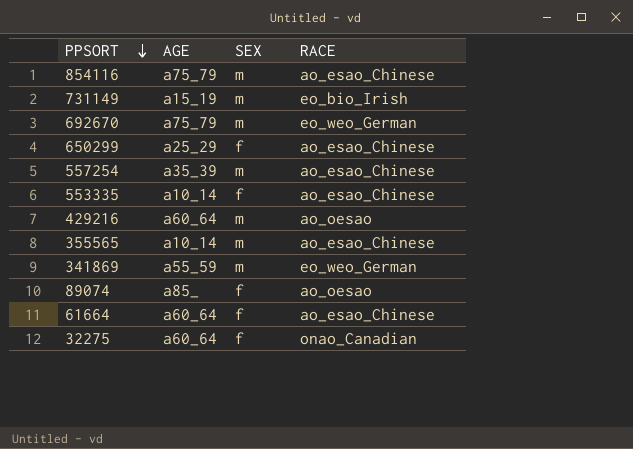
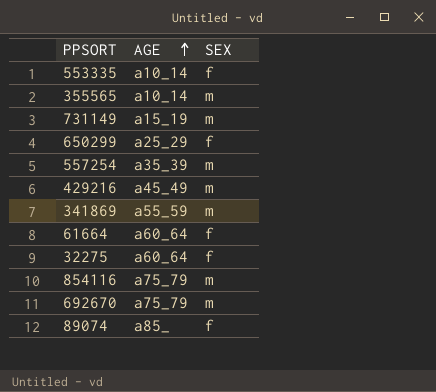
row order: PPSORT descending -> AGE ascending
column RACE | position: 4 -> none
429216 | AGE: a60_64 -> a45_49

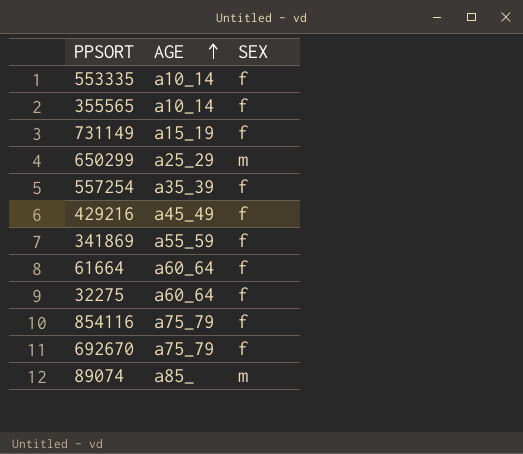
355565 | SEX: m -> f
731149 | SEX: m -> f
650299 | SEX: f -> m
557254 | SEX: m -> f
429216 | SEX: m -> f
341869 | SEX: m -> f
854116 | SEX: m -> f
692670 | SEX: m -> f
89074 | SEX: f -> m

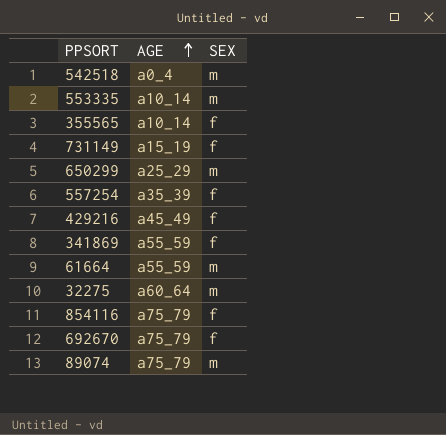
row 542518: none -> a0_4 | m
553335 | SEX: f -> m
61664 | AGE: a60_64 -> a55_59
61664 | SEX: f -> m
32275 | SEX: f -> m
89074 | AGE: a85_ -> a75_79

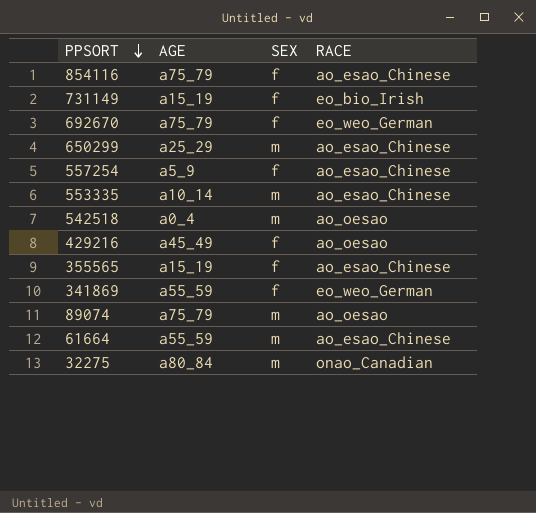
row order: AGE ascending -> PPSORT descending
column RACE | position: none -> 4
557254 | AGE: a35_39 -> a5_9
355565 | AGE: a10_14 -> a15_19
32275 | AGE: a60_64 -> a80_84

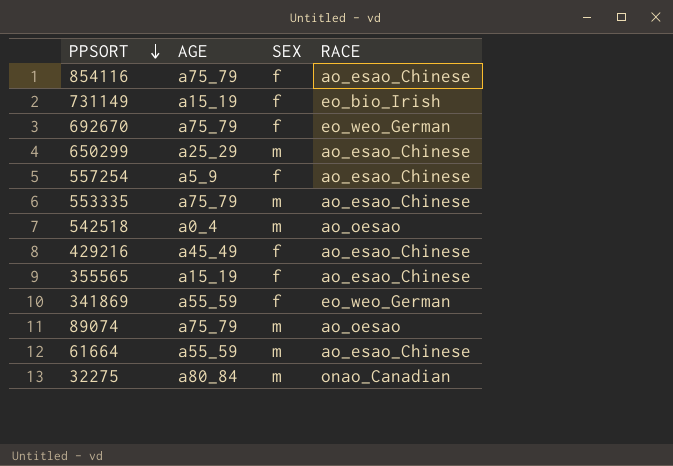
553335 | AGE: a10_14 -> a75_79
429216 | RACE: ao_oesao -> ao_esao_Chinese

